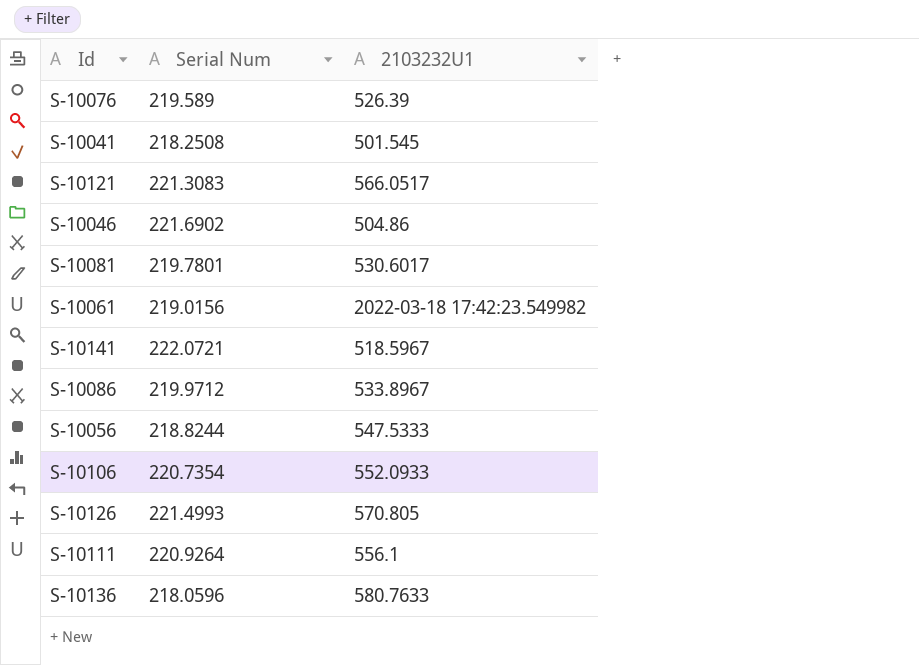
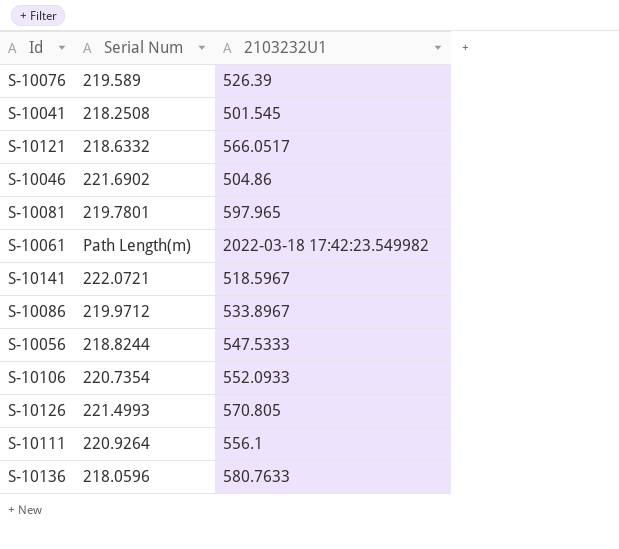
S-10121 | Serial Num: 221.3083 -> 218.6332
S-10081 | 2103232U1: 530.6017 -> 597.965
S-10061 | Serial Num: 219.0156 -> Path Length(m)

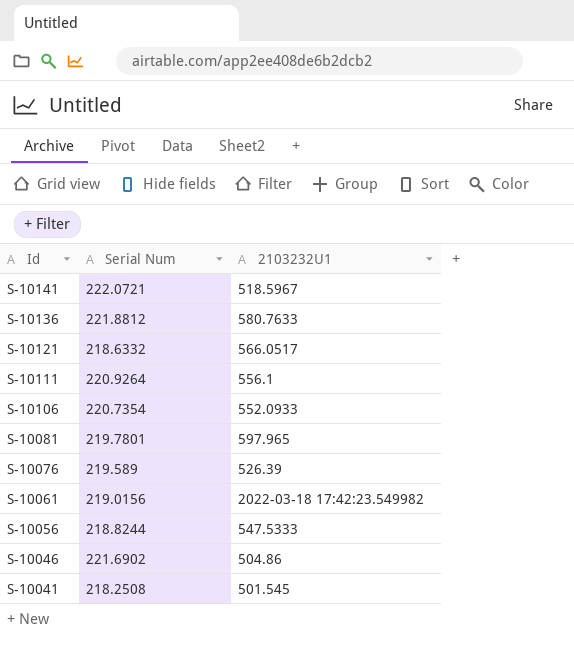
row order: none -> Id descending
row S-10086: 219.9712 | 533.8967 -> none
row S-10126: 221.4993 | 570.805 -> none
S-10136 | Serial Num: 218.0596 -> 221.8812
S-10061 | Serial Num: Path Length(m) -> 219.0156

